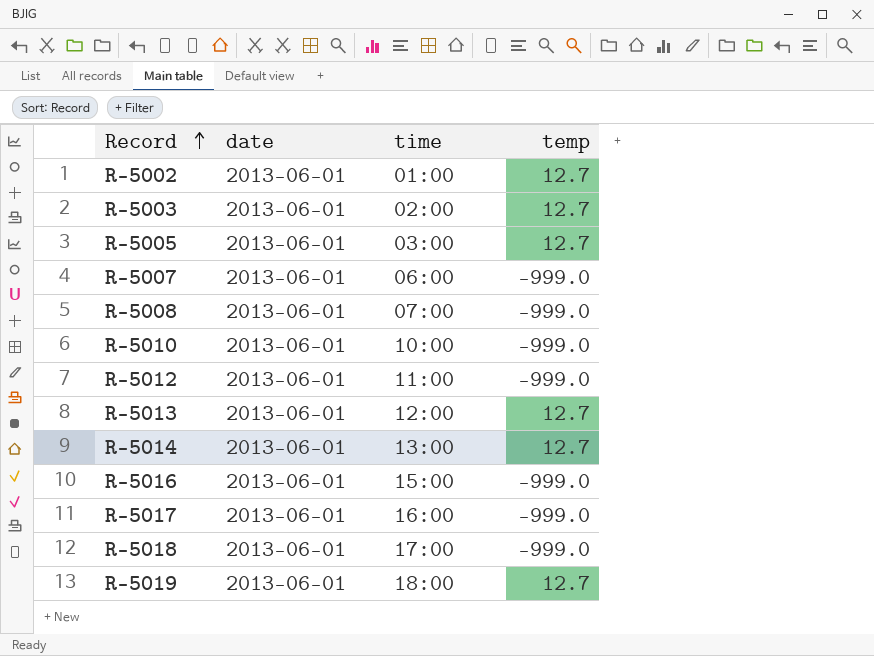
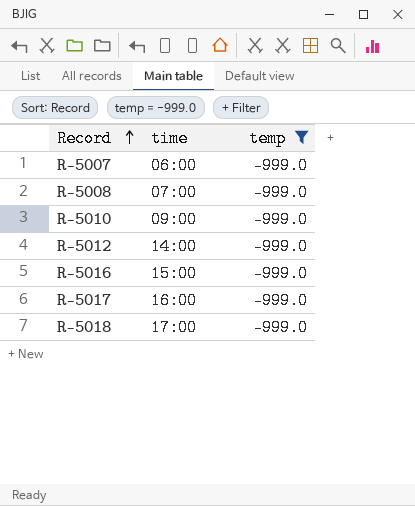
filter: none -> temp = -999.0
column date | position: 2 -> none
R-5010 | time: 10:00 -> 09:00
R-5012 | time: 11:00 -> 14:00

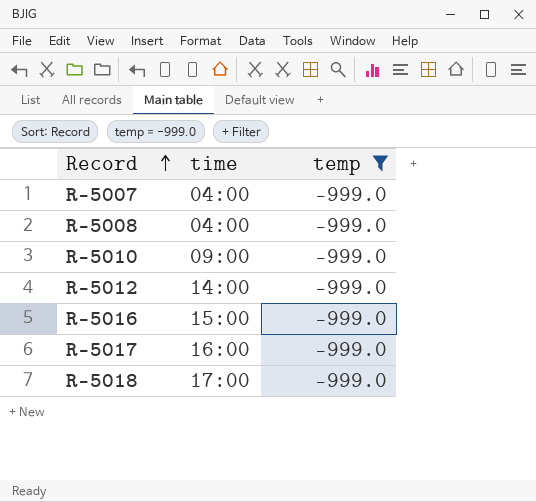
R-5007 | time: 06:00 -> 04:00
R-5008 | time: 07:00 -> 04:00

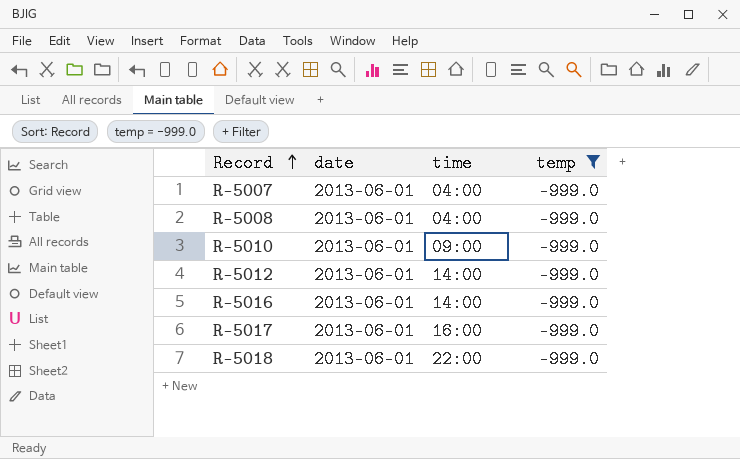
column date | position: none -> 2
R-5016 | time: 15:00 -> 14:00
R-5018 | time: 17:00 -> 22:00

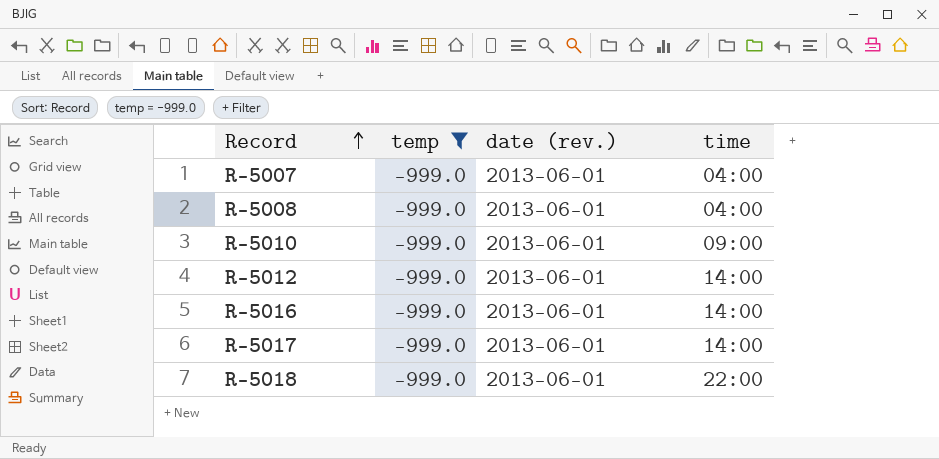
column temp | position: 4 -> 2
column name: date -> date (rev.)
R-5017 | time: 16:00 -> 14:00

